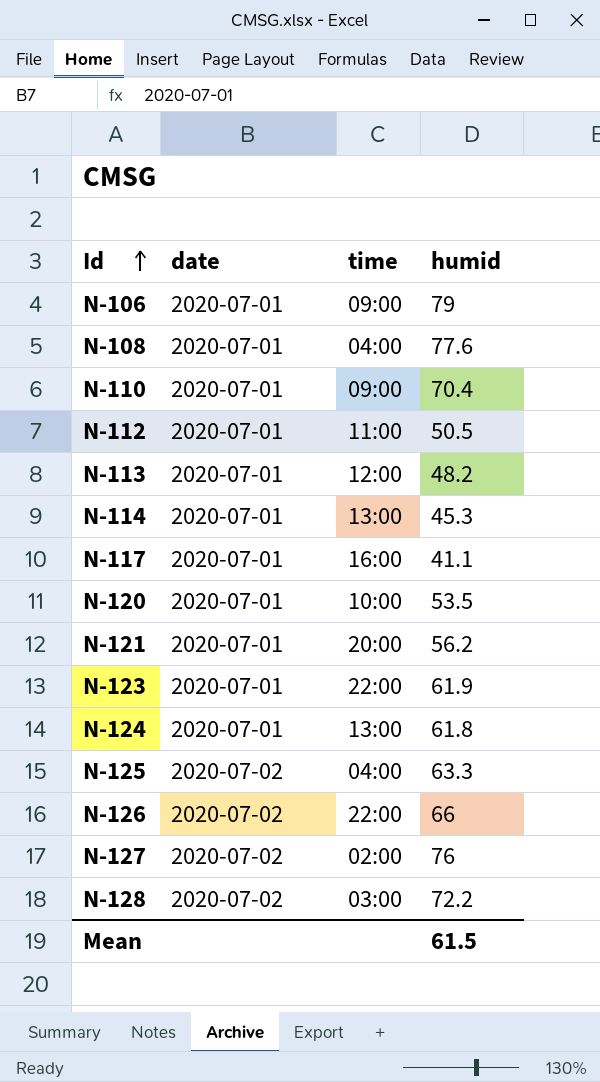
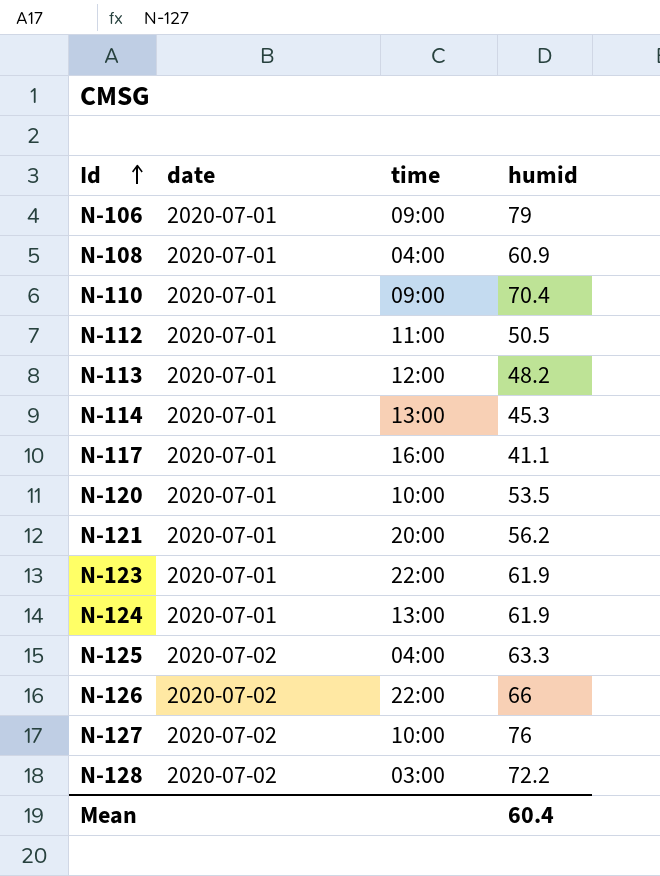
N-108 | humid: 77.6 -> 60.9
N-124 | humid: 61.8 -> 61.9
N-127 | time: 02:00 -> 10:00
Mean | humid: 61.5 -> 60.4

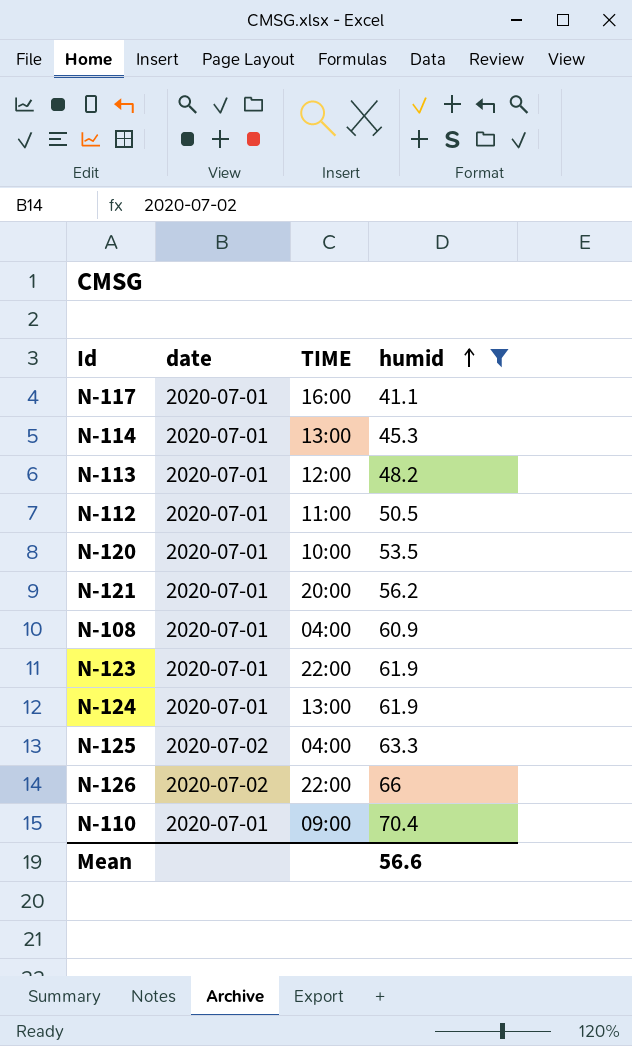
filter: none -> humid <= 70.4
row order: Id ascending -> humid ascending
column name: time -> TIME
Mean | humid: 60.4 -> 56.6

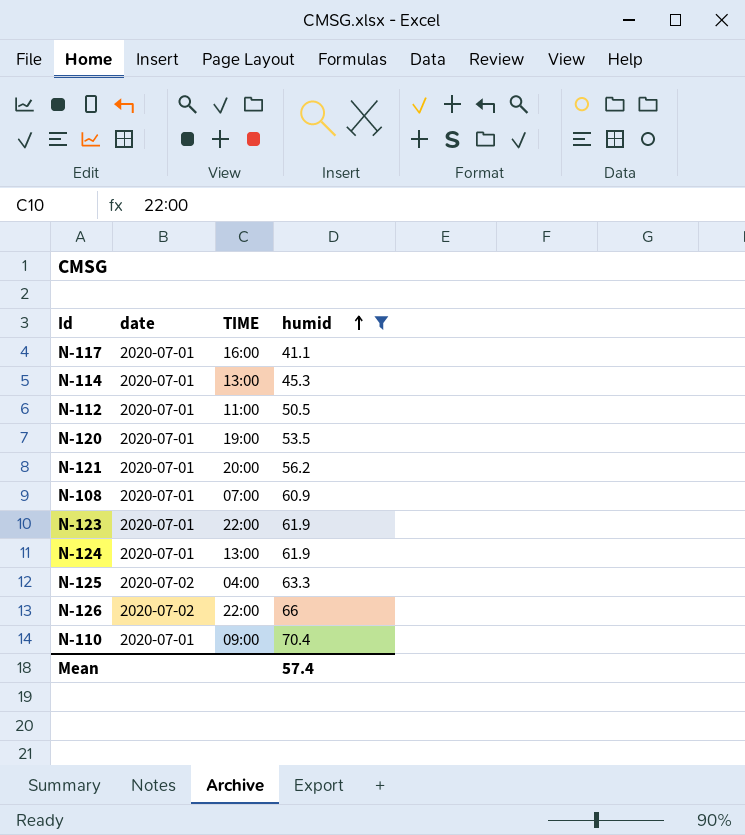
row N-113: 2020-07-01 | 12:00 | 48.2 -> none
N-120 | TIME: 10:00 -> 19:00
N-108 | TIME: 04:00 -> 07:00
Mean | humid: 56.6 -> 57.4

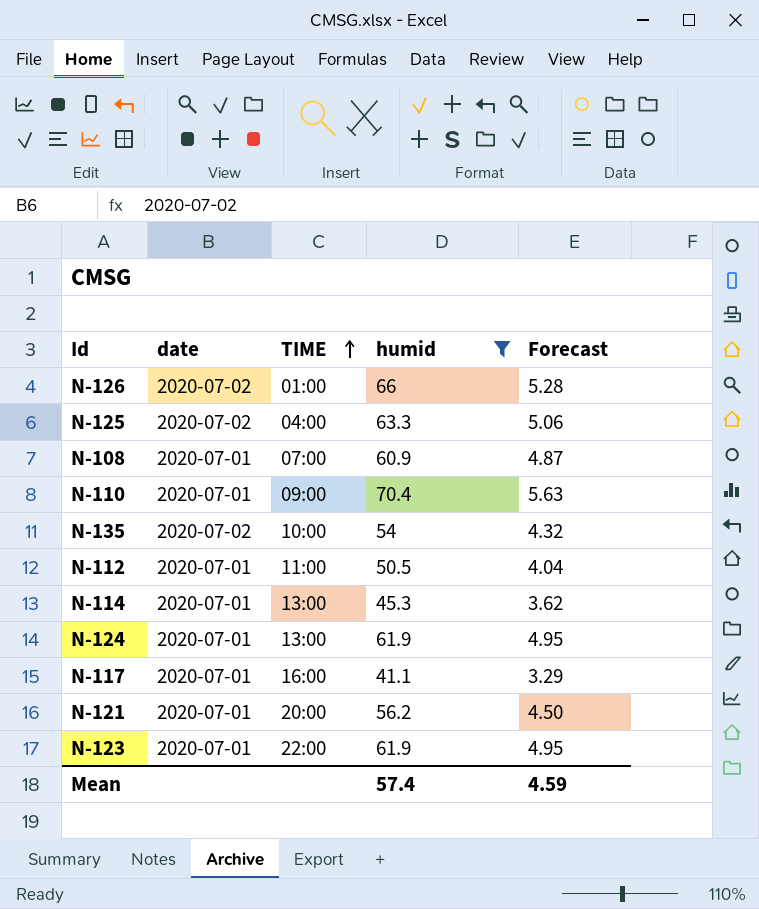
row order: humid ascending -> TIME ascending
column Forecast | formula: none -> [humid] * 0.08
row N-120: 2020-07-01 | 19:00 | 53.5 -> none
N-126 | TIME: 22:00 -> 01:00
row N-135: none -> 2020-07-02 | 10:00 | 54 | 4.32

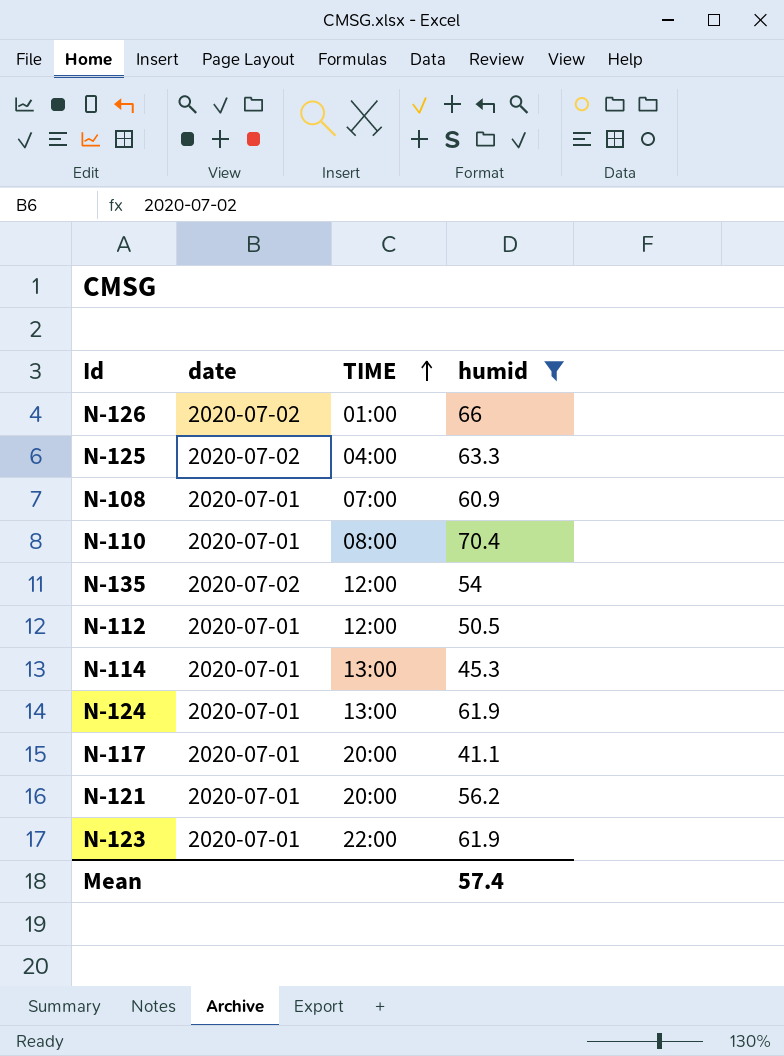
column Forecast | formula: [humid] * 0.08 -> none
N-110 | TIME: 09:00 -> 08:00
N-135 | TIME: 10:00 -> 12:00
N-112 | TIME: 11:00 -> 12:00
N-117 | TIME: 16:00 -> 20:00

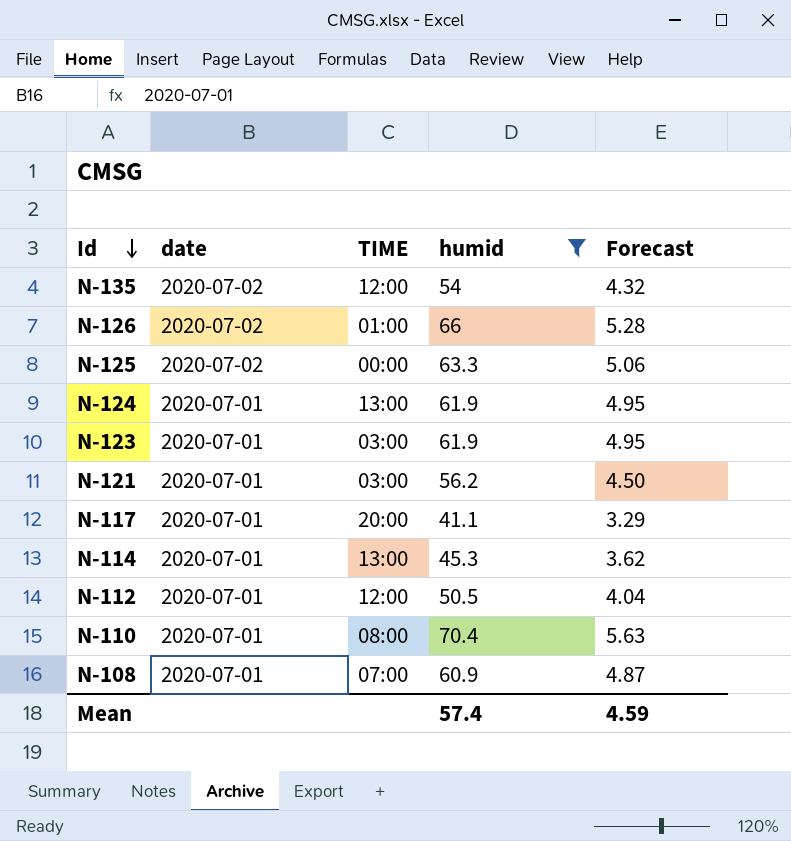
row order: TIME ascending -> Id descending
column Forecast | formula: none -> [humid] * 0.08
N-125 | TIME: 04:00 -> 00:00
N-123 | TIME: 22:00 -> 03:00
N-121 | TIME: 20:00 -> 03:00

